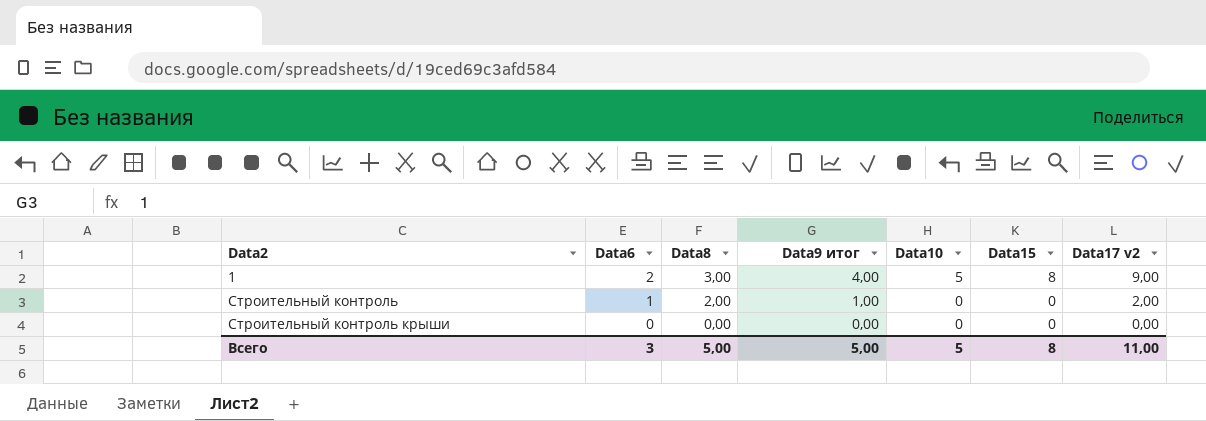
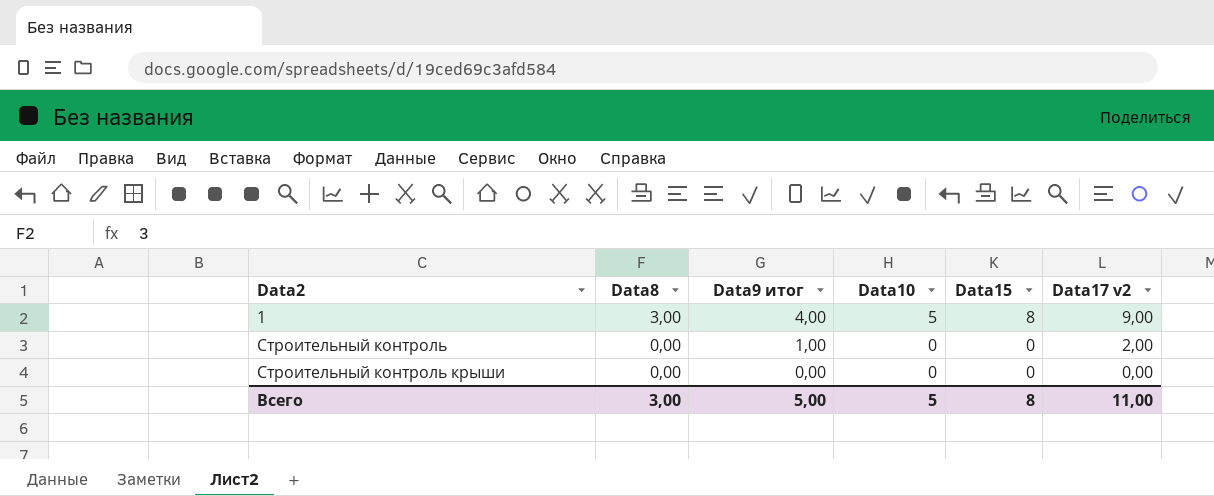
column Data6 | position: 2 -> none
Строительный контроль | Data8: 2,00 -> 0,00
Всего | Data8: 5,00 -> 3,00

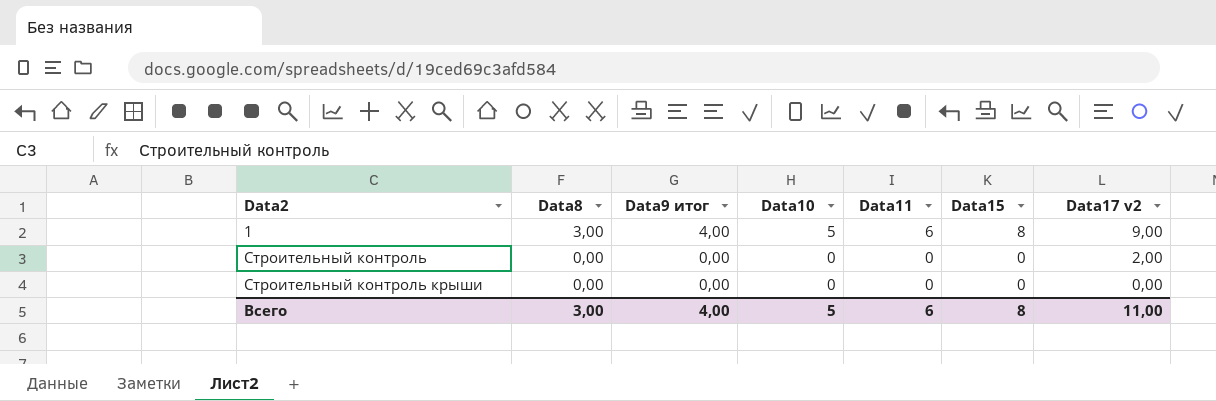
column Data11 | position: none -> 5
Строительный контроль | Data9 итог: 1,00 -> 0,00
Всего | Data9 итог: 5,00 -> 4,00

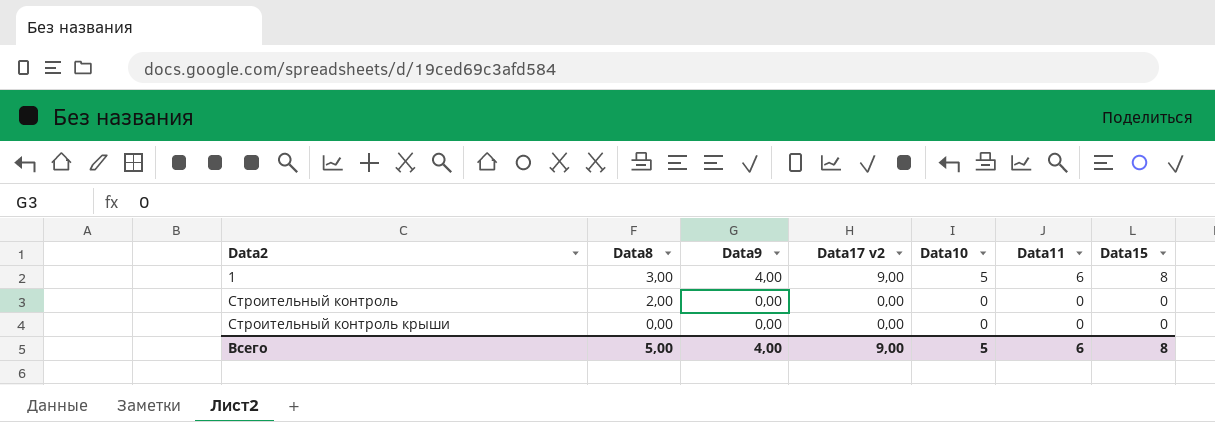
column name: Data9 итог -> Data9
column Data17 v2 | position: 7 -> 4
Строительный контроль | Data8: 0,00 -> 2,00
Строительный контроль | Data17 v2: 2,00 -> 0,00
Всего | Data8: 3,00 -> 5,00
Всего | Data17 v2: 11,00 -> 9,00

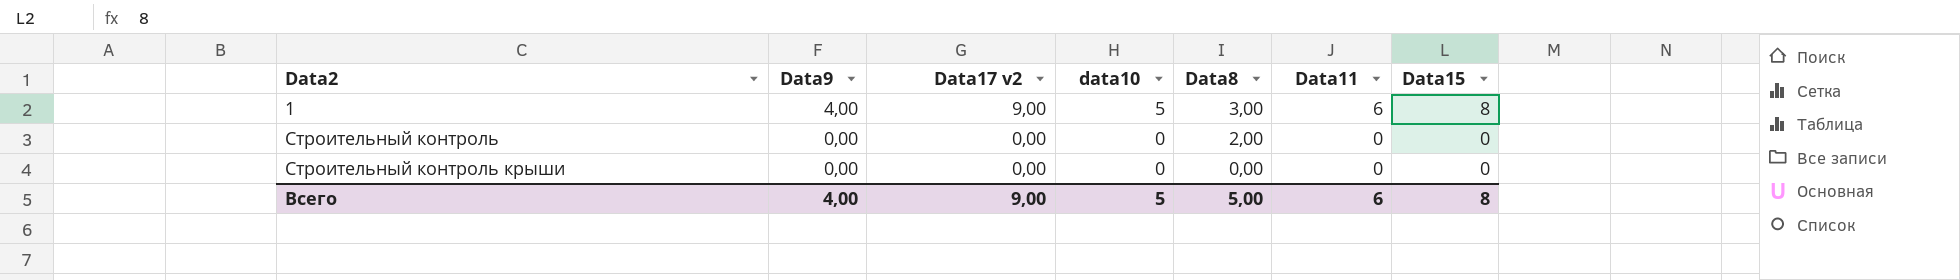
column name: Data10 -> data10
column Data8 | position: 2 -> 5

